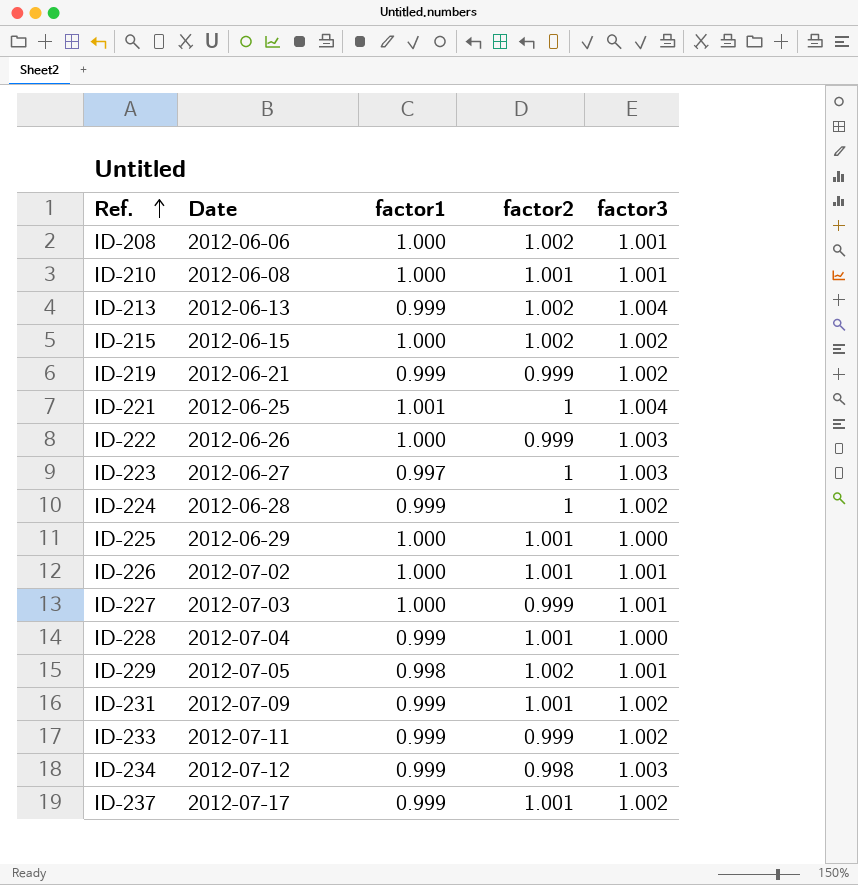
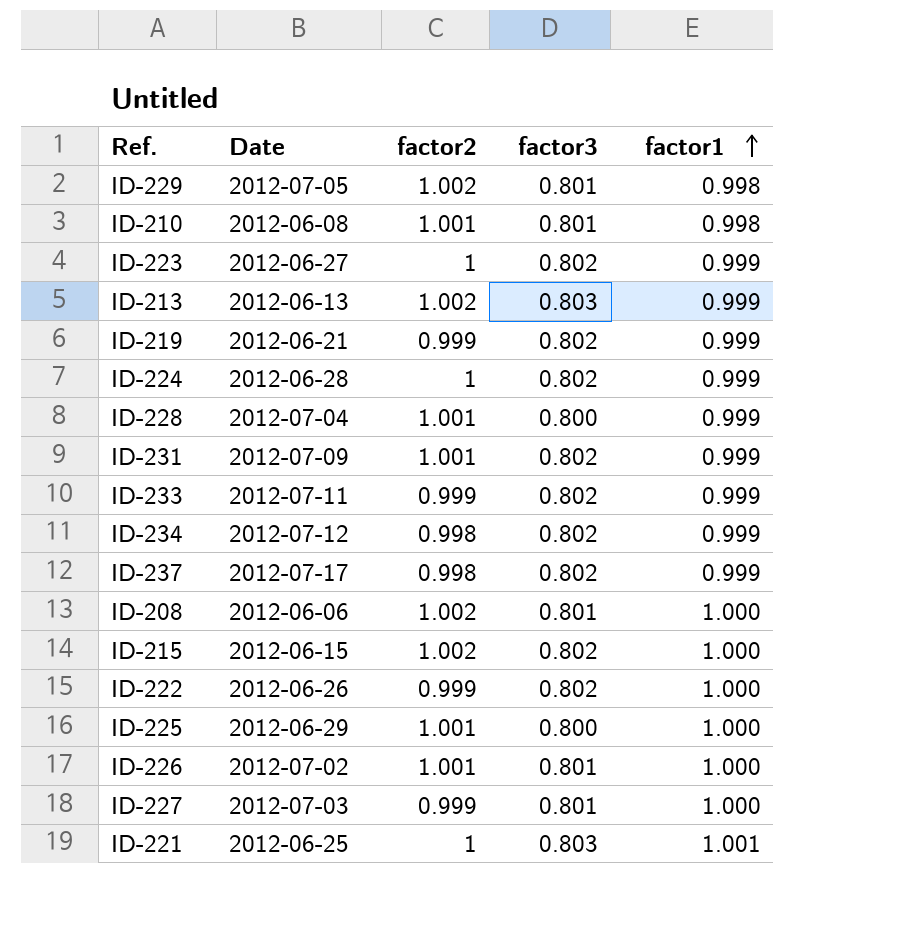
row order: Ref. ascending -> factor1 ascending
column factor1 | position: 3 -> 5
ID-229 | factor3: 1.001 -> 0.801
ID-210 | factor3: 1.001 -> 0.801
ID-210 | factor1: 1.000 -> 0.998
ID-223 | factor3: 1.003 -> 0.802
ID-223 | factor1: 0.997 -> 0.999
ID-213 | factor3: 1.004 -> 0.803
ID-219 | factor3: 1.002 -> 0.802
ID-224 | factor3: 1.002 -> 0.802
ID-228 | factor3: 1.000 -> 0.800
ID-231 | factor3: 1.002 -> 0.802
ID-233 | factor3: 1.002 -> 0.802
ID-234 | factor3: 1.003 -> 0.802
ID-237 | factor2: 1.001 -> 0.998
ID-237 | factor3: 1.002 -> 0.802
ID-208 | factor3: 1.001 -> 0.801
ID-215 | factor3: 1.002 -> 0.802
ID-222 | factor3: 1.003 -> 0.802
ID-225 | factor3: 1.000 -> 0.800
ID-226 | factor3: 1.001 -> 0.801
ID-227 | factor3: 1.001 -> 0.801
ID-221 | factor3: 1.004 -> 0.803

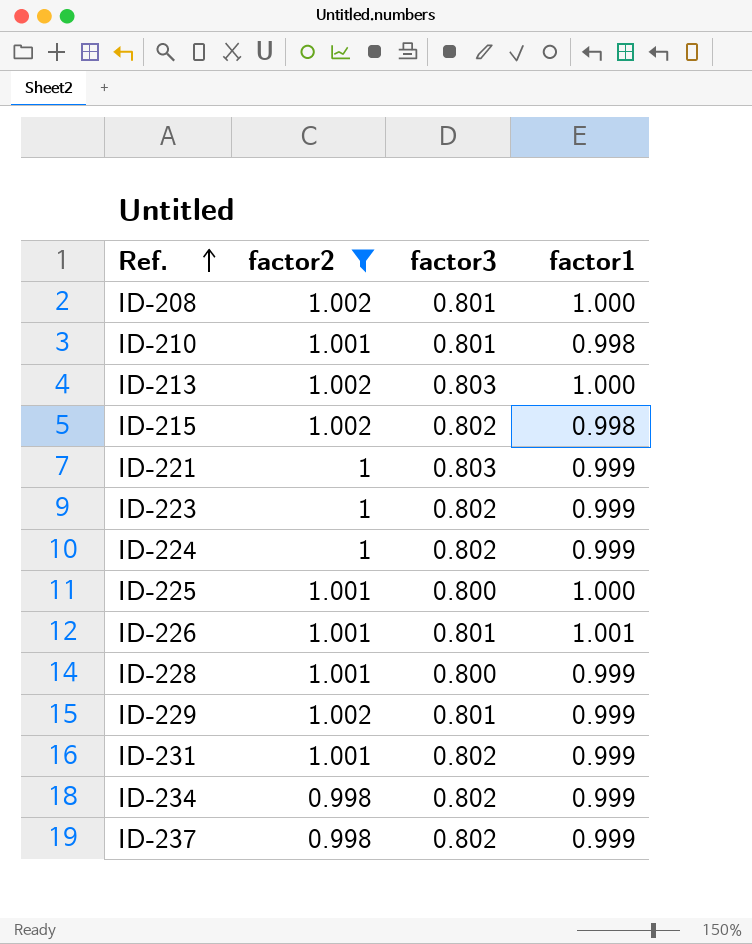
filter: none -> factor2 != 0.999
row order: factor1 ascending -> Ref. ascending
column Date | position: 2 -> none
ID-213 | factor1: 0.999 -> 1.000
ID-215 | factor1: 1.000 -> 0.998
ID-221 | factor1: 1.001 -> 0.999
ID-226 | factor1: 1.000 -> 1.001
ID-229 | factor1: 0.998 -> 0.999

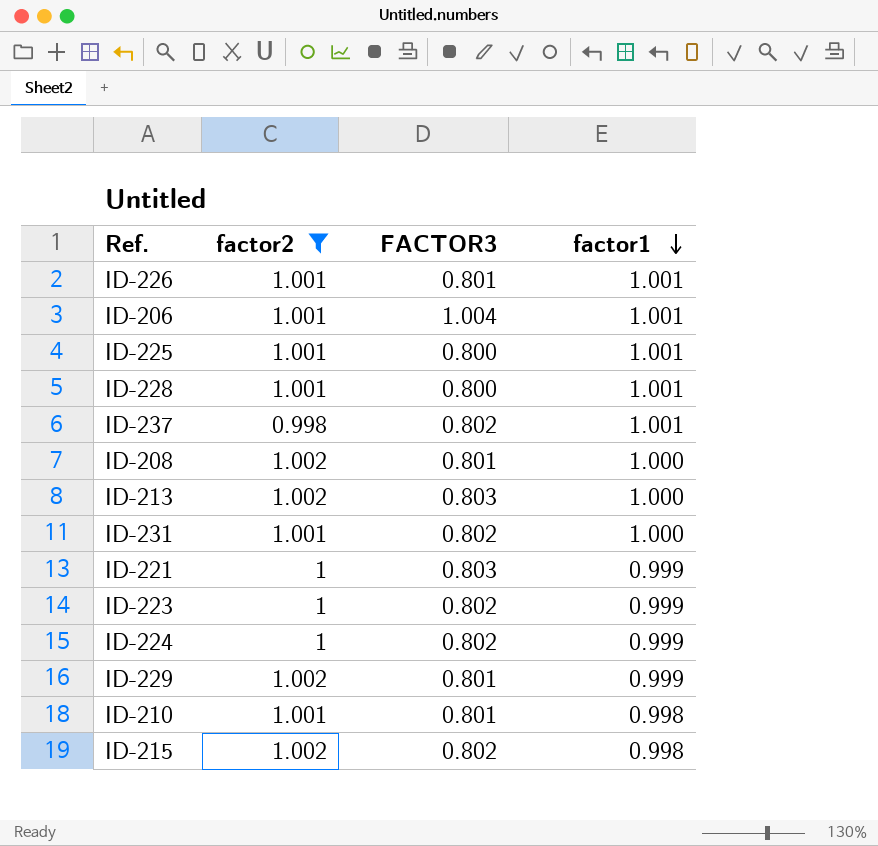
row order: Ref. ascending -> factor1 descending
column name: factor3 -> FACTOR3
row ID-234: 0.998 | 0.802 | 0.999 -> none
row ID-206: none -> 1.001 | 1.004 | 1.001
ID-225 | factor1: 1.000 -> 1.001
ID-228 | factor1: 0.999 -> 1.001
ID-237 | factor1: 0.999 -> 1.001
ID-231 | factor1: 0.999 -> 1.000

